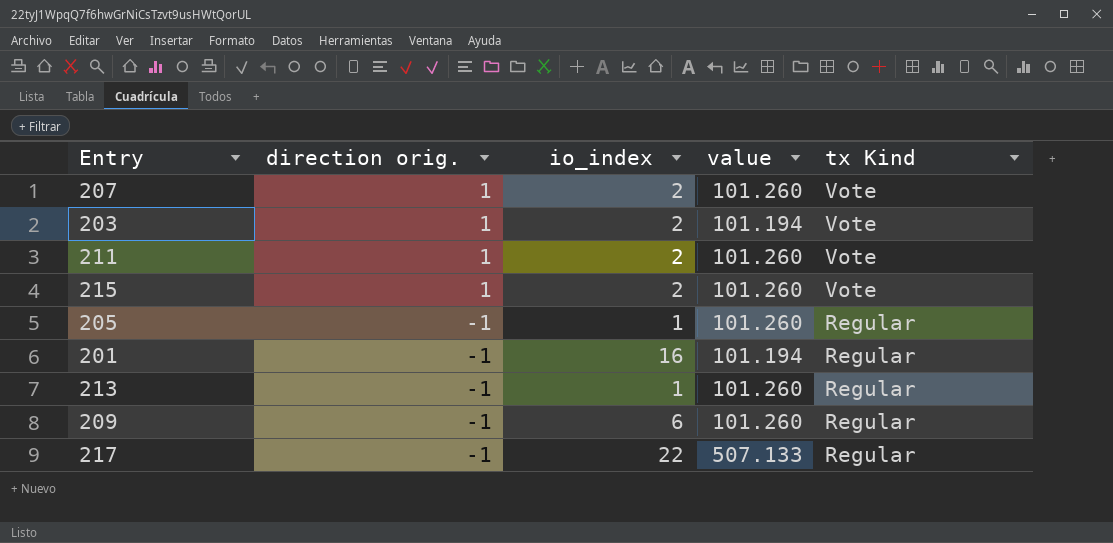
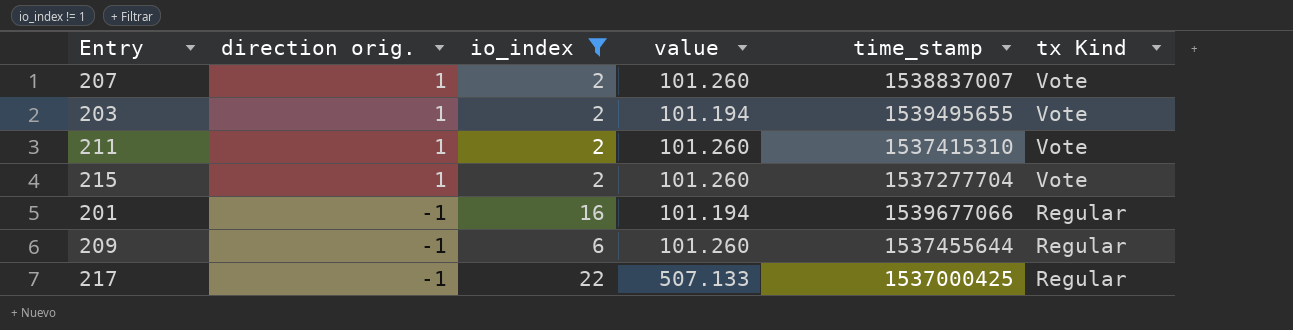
filter: none -> io_index != 1
column time_stamp | position: none -> 5

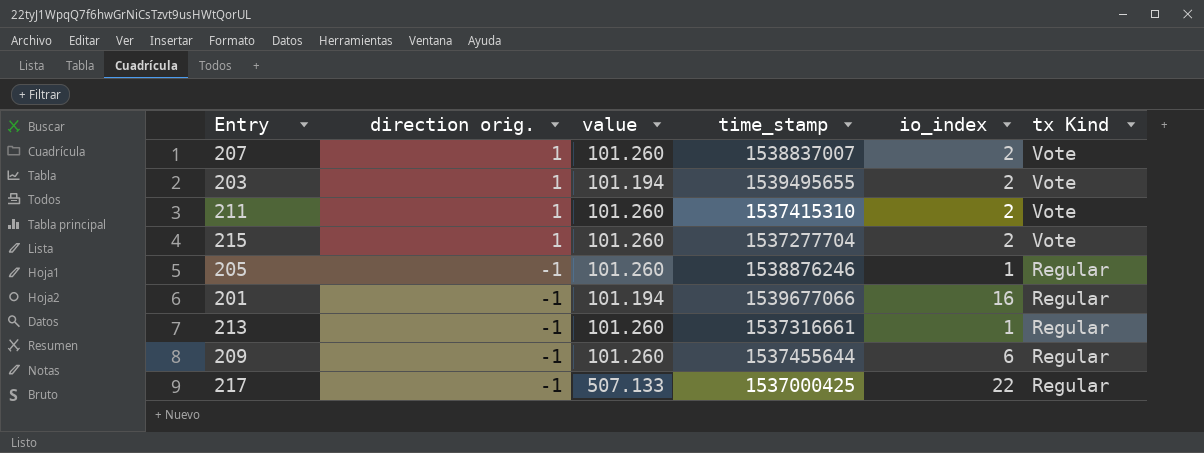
filter: io_index != 1 -> none
column io_index | position: 3 -> 5

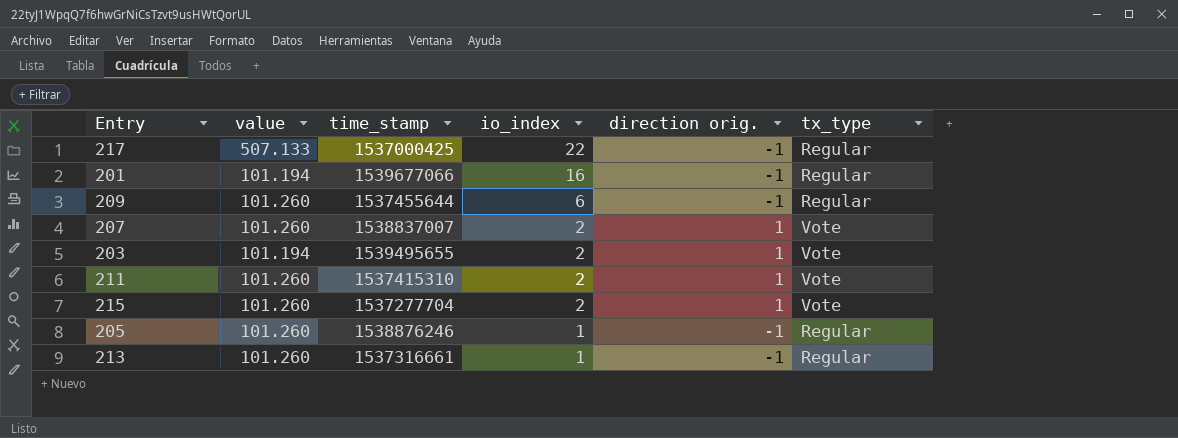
row order: direction orig. descending -> io_index descending
column direction orig. | position: 2 -> 5
column name: tx Kind -> tx_type

